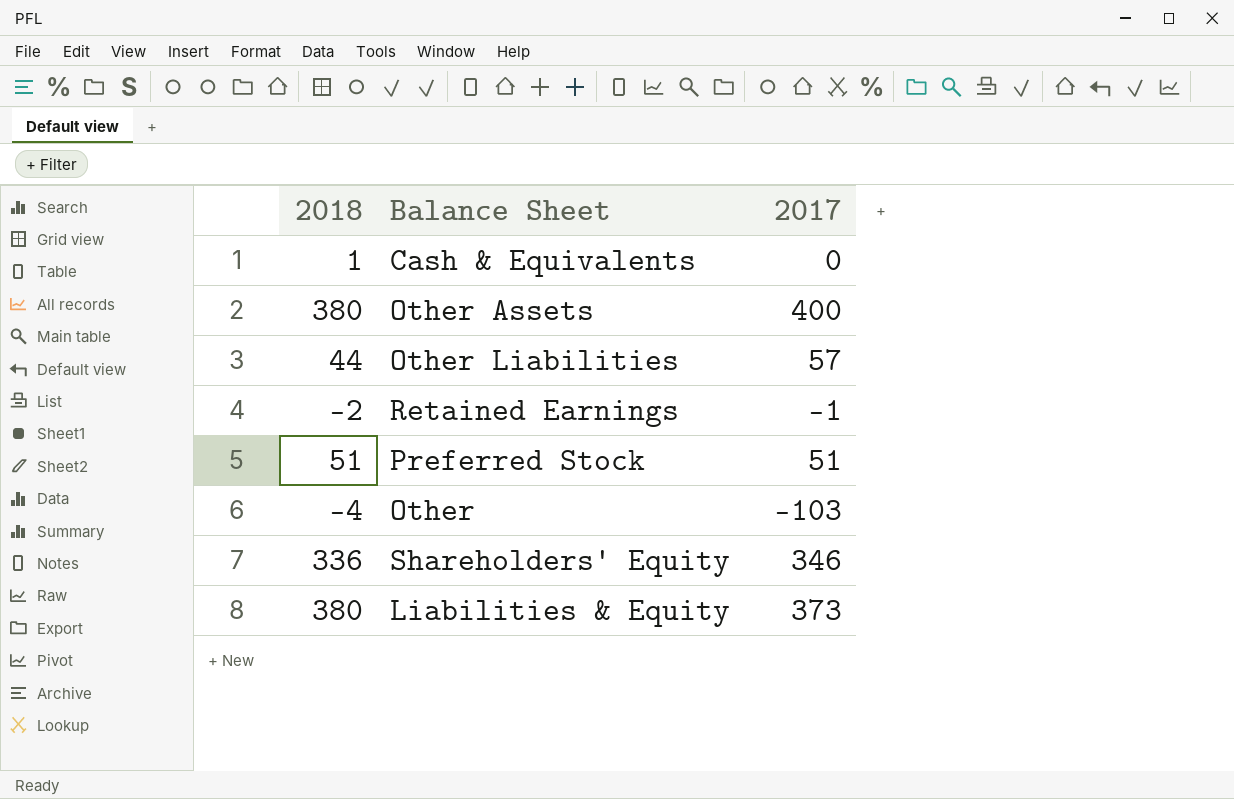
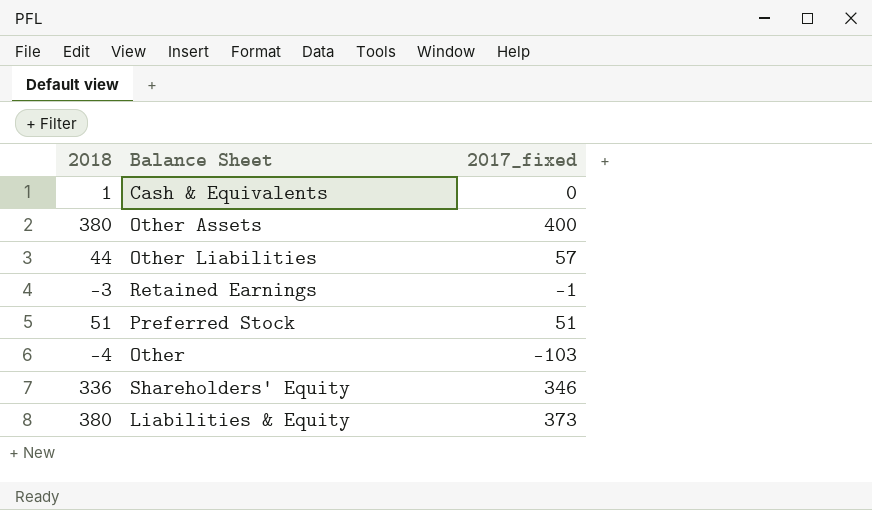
column name: 2017 -> 2017_fixed
Retained Earnings | 2018: -2 -> -3

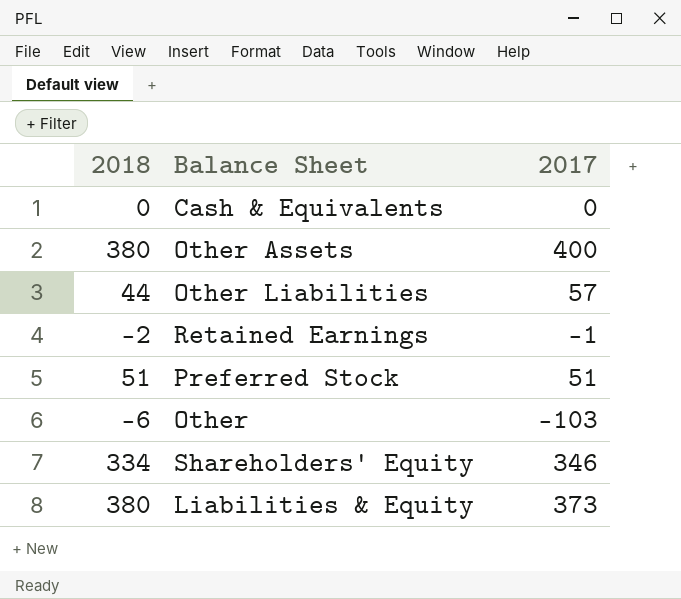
column name: 2017_fixed -> 2017
Cash & Equivalents | 2018: 1 -> 0
Retained Earnings | 2018: -3 -> -2
Other | 2018: -4 -> -6
Shareholders' Equity | 2018: 336 -> 334

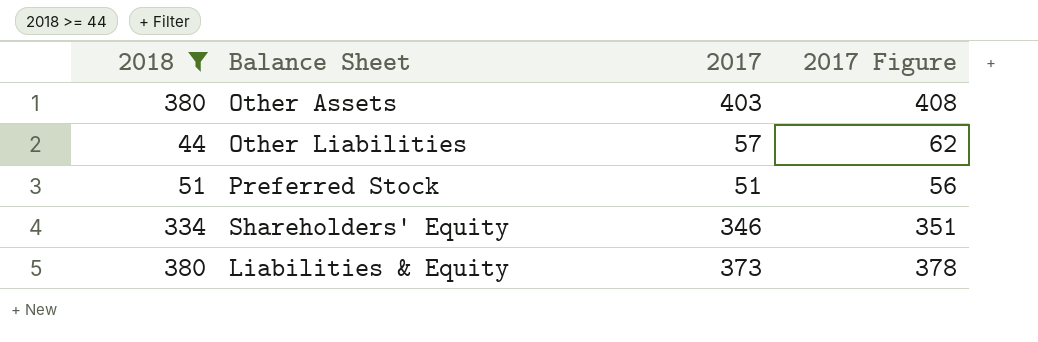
filter: none -> 2018 >= 44
column 2017 Figure | formula: none -> [2017] + 5
Other Assets | 2017: 400 -> 403

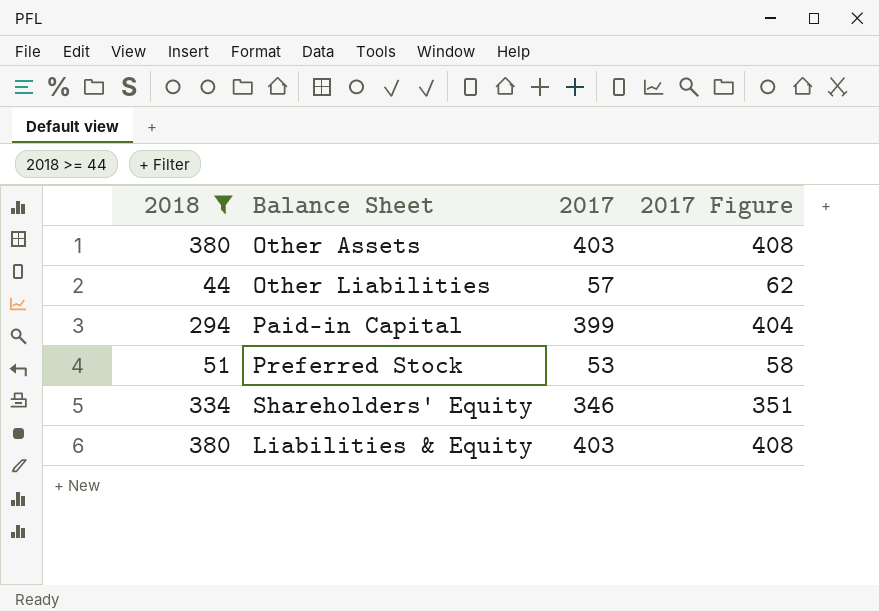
row Paid-in Capital: none -> 294 | 399 | 404
Preferred Stock | 2017: 51 -> 53
Preferred Stock | 2017 Figure: 56 -> 58
Liabilities & Equity | 2017: 373 -> 403
Liabilities & Equity | 2017 Figure: 378 -> 408

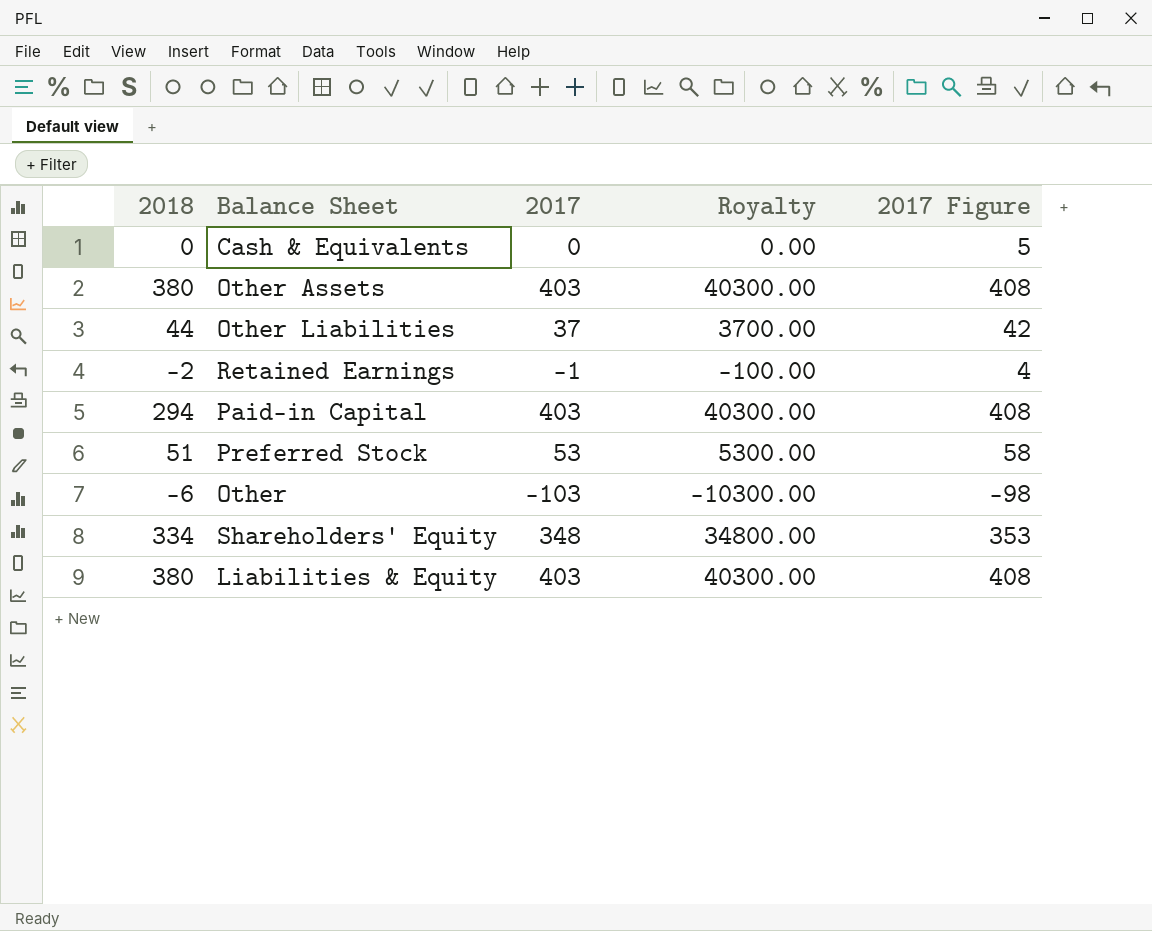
filter: 2018 >= 44 -> none
column Royalty | formula: none -> [2017] * 100
Other Liabilities | 2017: 57 -> 37
Other Liabilities | 2017 Figure: 62 -> 42
Paid-in Capital | 2017: 399 -> 403
Paid-in Capital | 2017 Figure: 404 -> 408
Shareholders' Equity | 2017: 346 -> 348
Shareholders' Equity | 2017 Figure: 351 -> 353

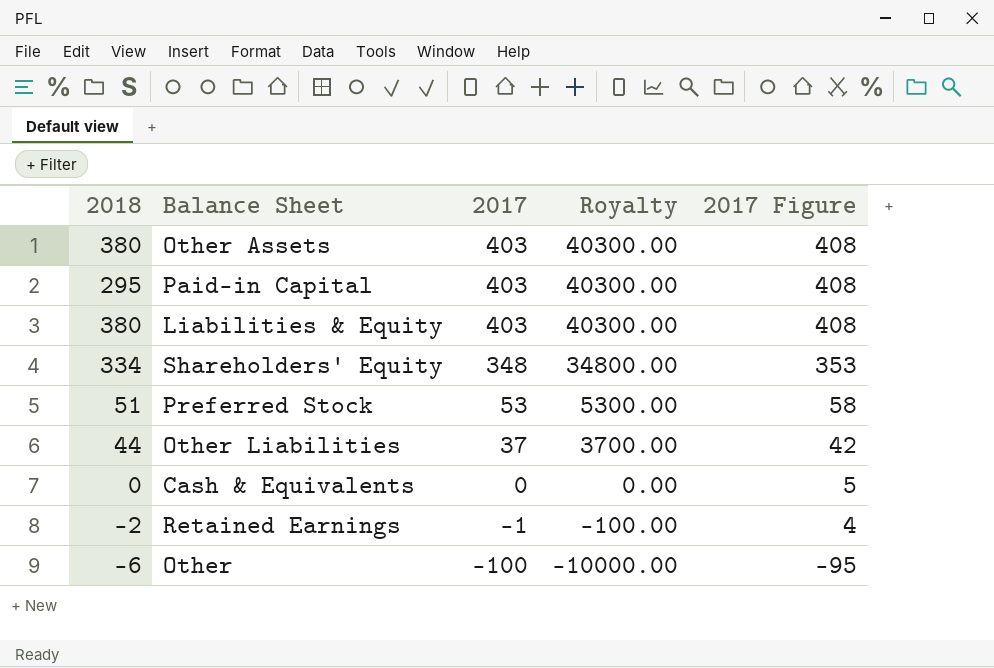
row order: none -> 2017 descending
Paid-in Capital | 2018: 294 -> 295
Other | 2017: -103 -> -100
Other | Royalty: -10300.00 -> -10000.00
Other | 2017 Figure: -98 -> -95

